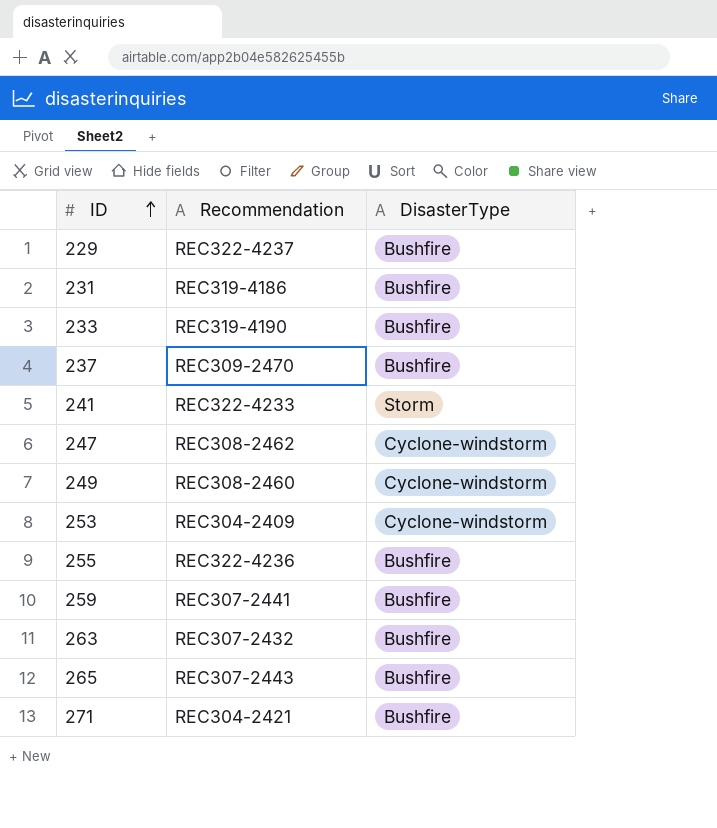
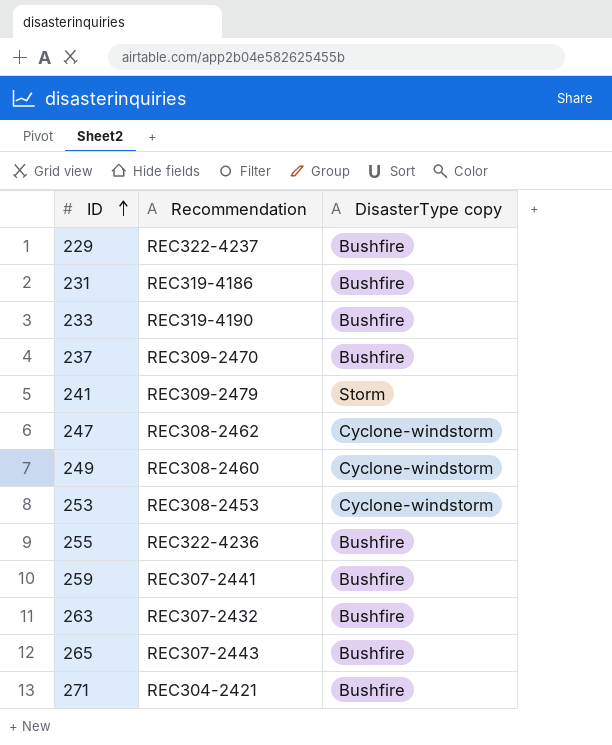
column name: DisasterType -> DisasterType copy
241 | Recommendation: REC322-4233 -> REC309-2479
253 | Recommendation: REC304-2409 -> REC308-2453

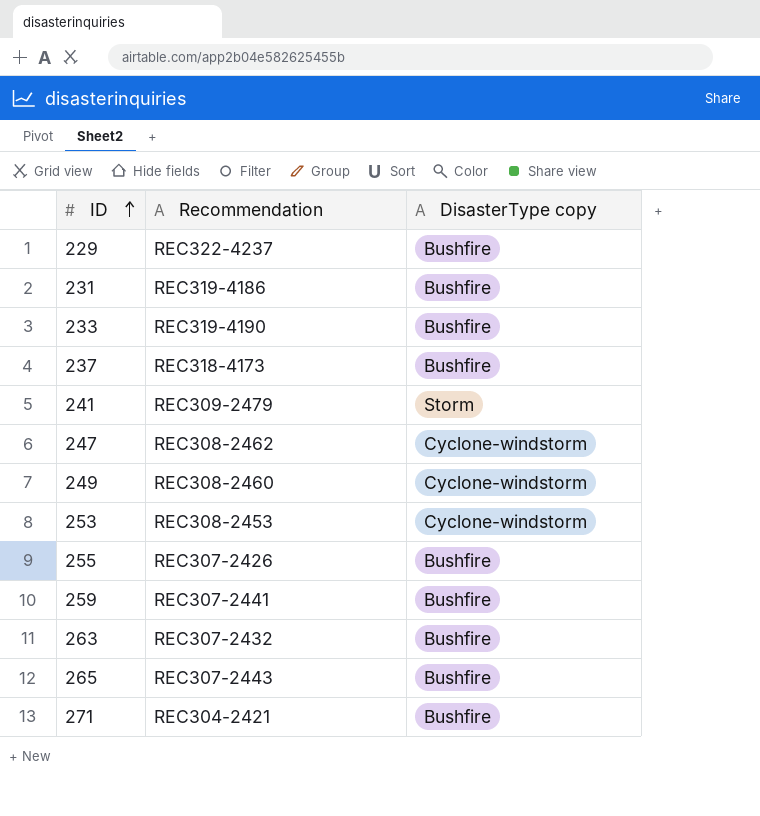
237 | Recommendation: REC309-2470 -> REC318-4173
255 | Recommendation: REC322-4236 -> REC307-2426

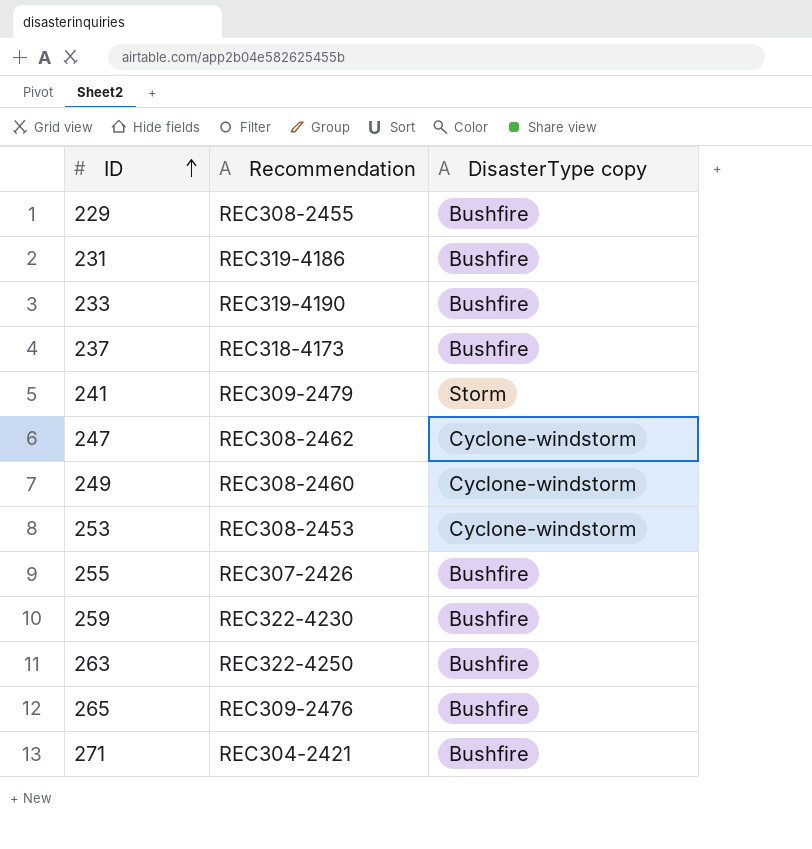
229 | Recommendation: REC322-4237 -> REC308-2455
259 | Recommendation: REC307-2441 -> REC322-4230
263 | Recommendation: REC307-2432 -> REC322-4250
265 | Recommendation: REC307-2443 -> REC309-2476

